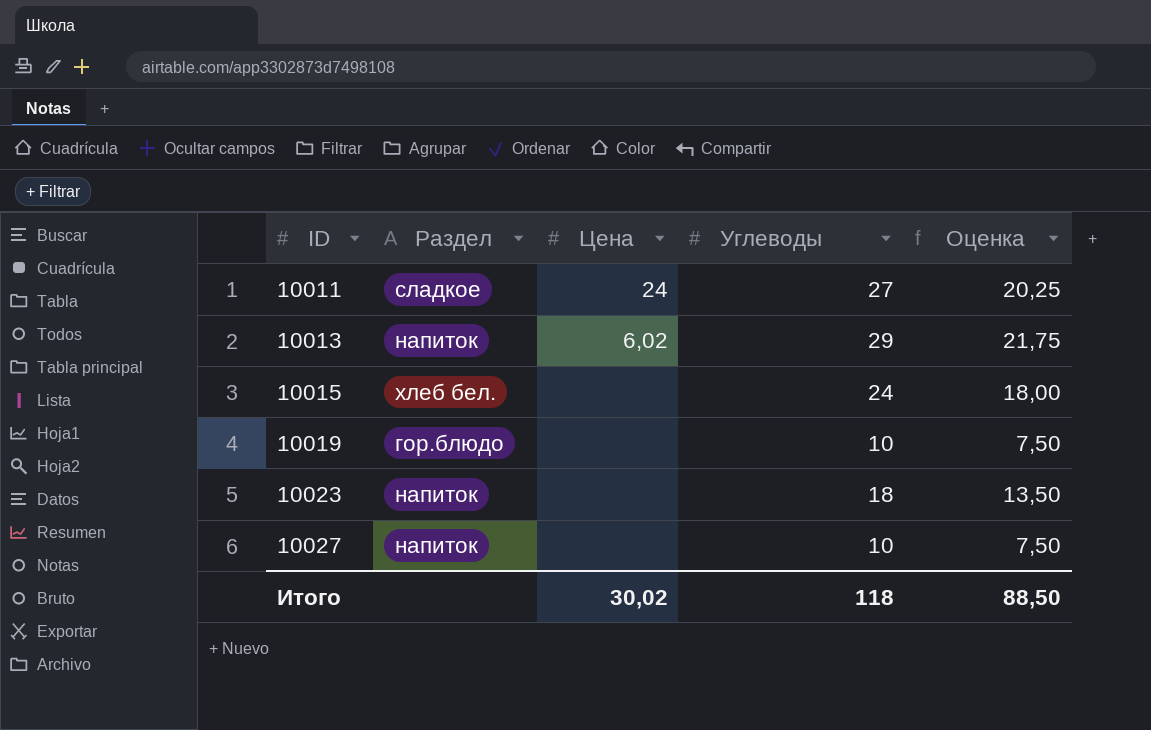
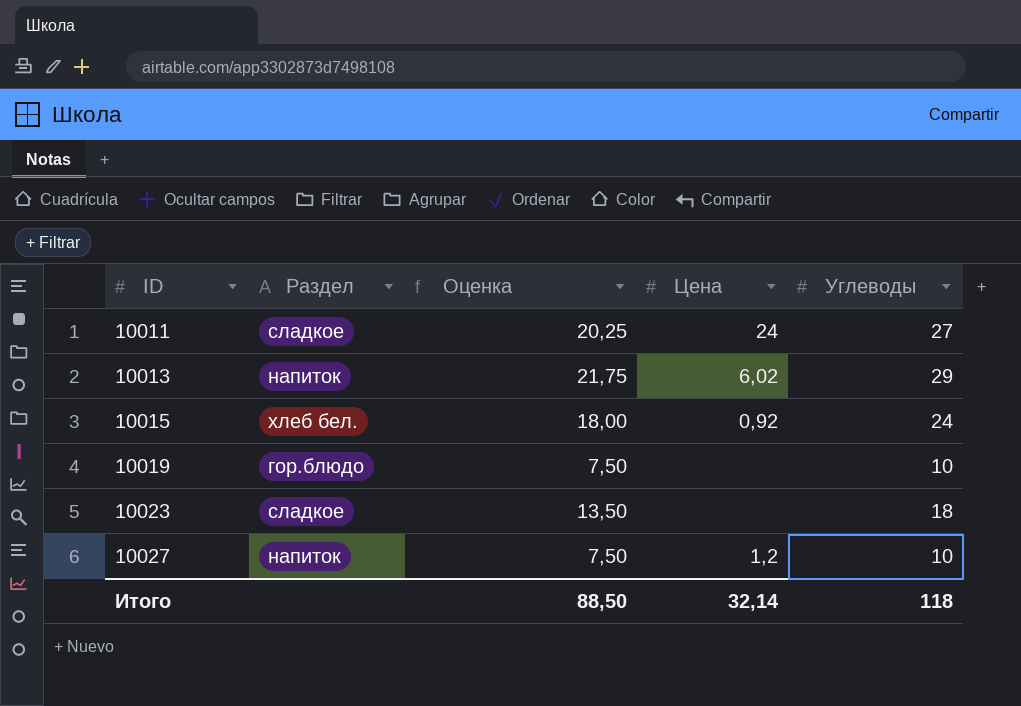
column Оценка | position: 5 -> 3
10015 | Цена: none -> 0,92
10023 | Раздел: напиток -> сладкое
10027 | Цена: none -> 1,2
Итого | Цена: 30,02 -> 32,14

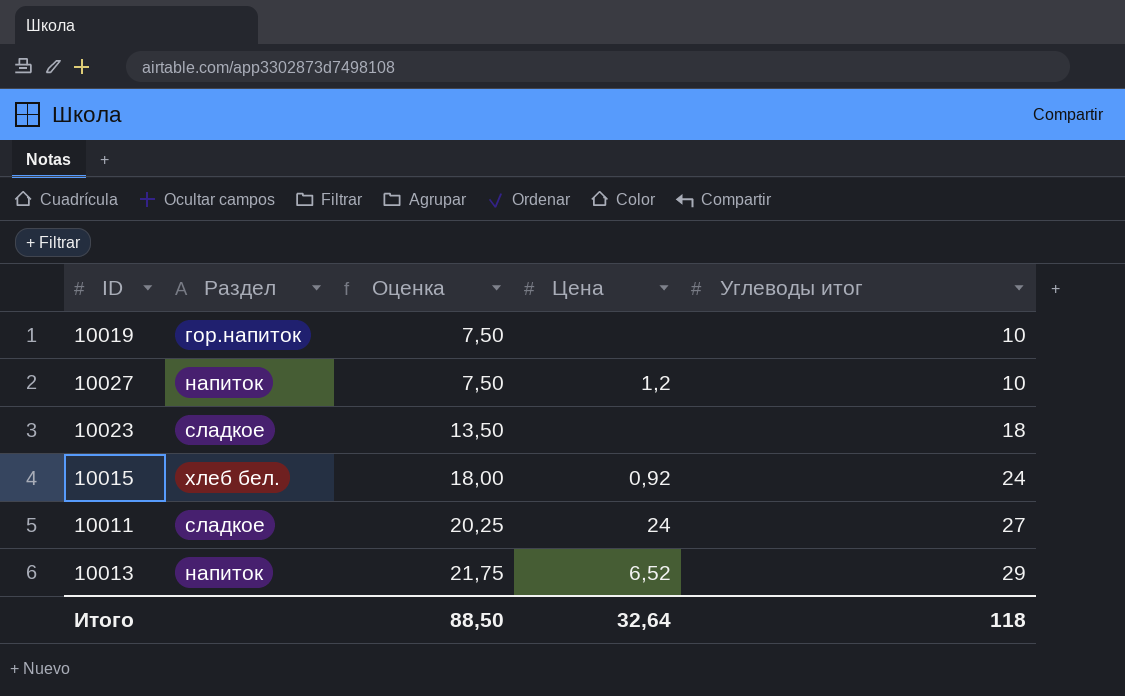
row order: ID ascending -> Оценка ascending
column name: Углеводы -> Углеводы итог
10019 | Раздел: гор.блюдо -> гор.напиток
10013 | Цена: 6,02 -> 6,52
Итого | Цена: 32,14 -> 32,64

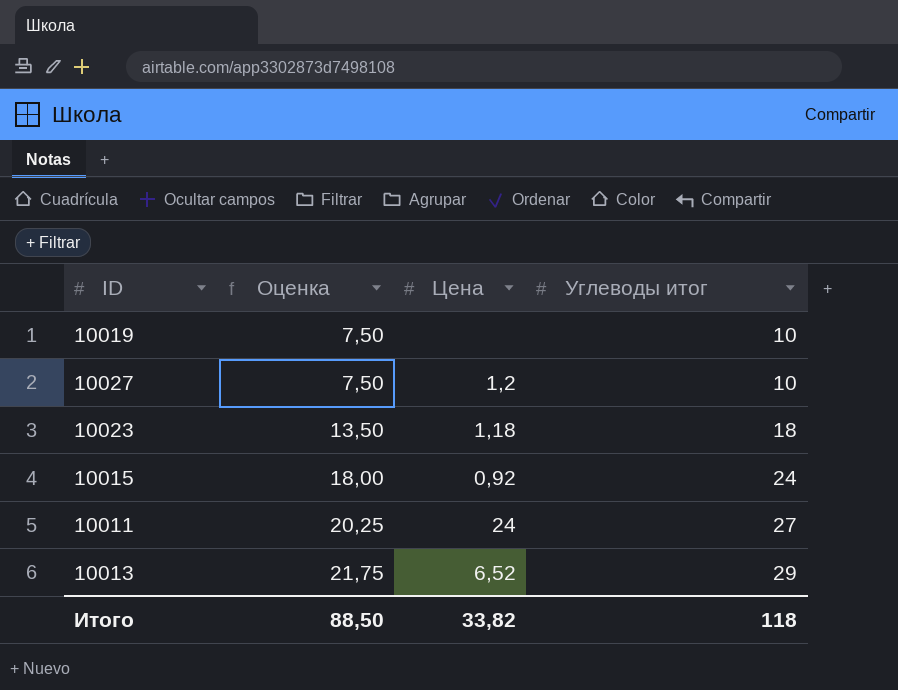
column Раздел | position: 2 -> none
10023 | Цена: none -> 1,18
Итого | Цена: 32,64 -> 33,82

